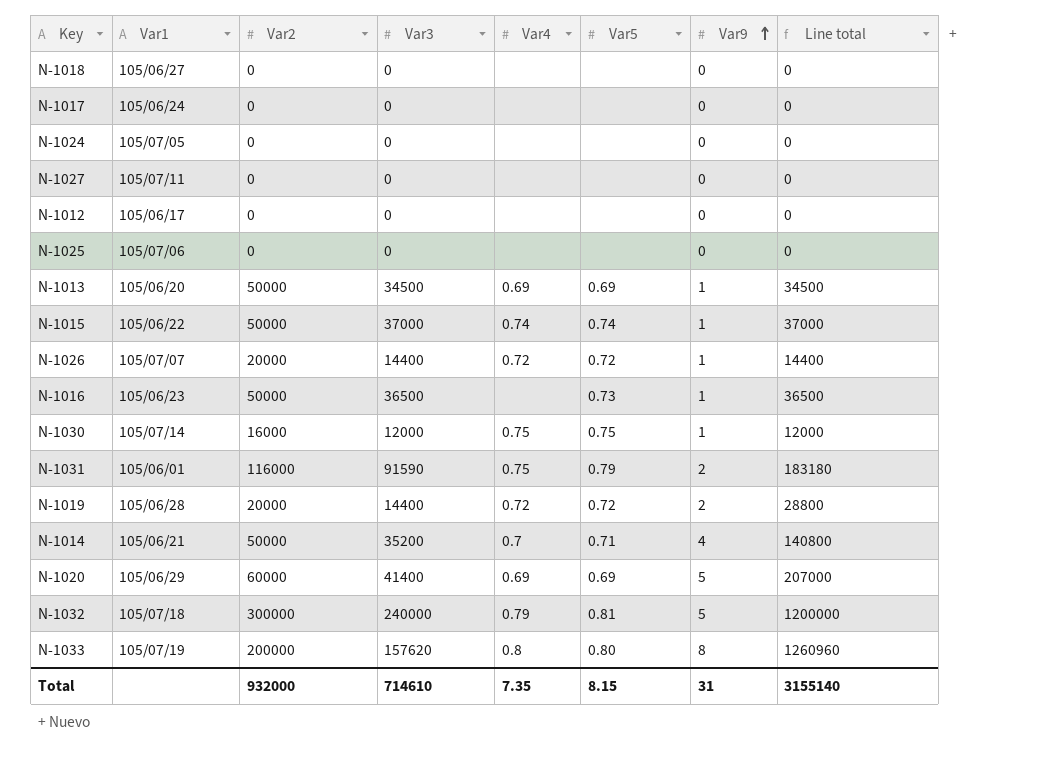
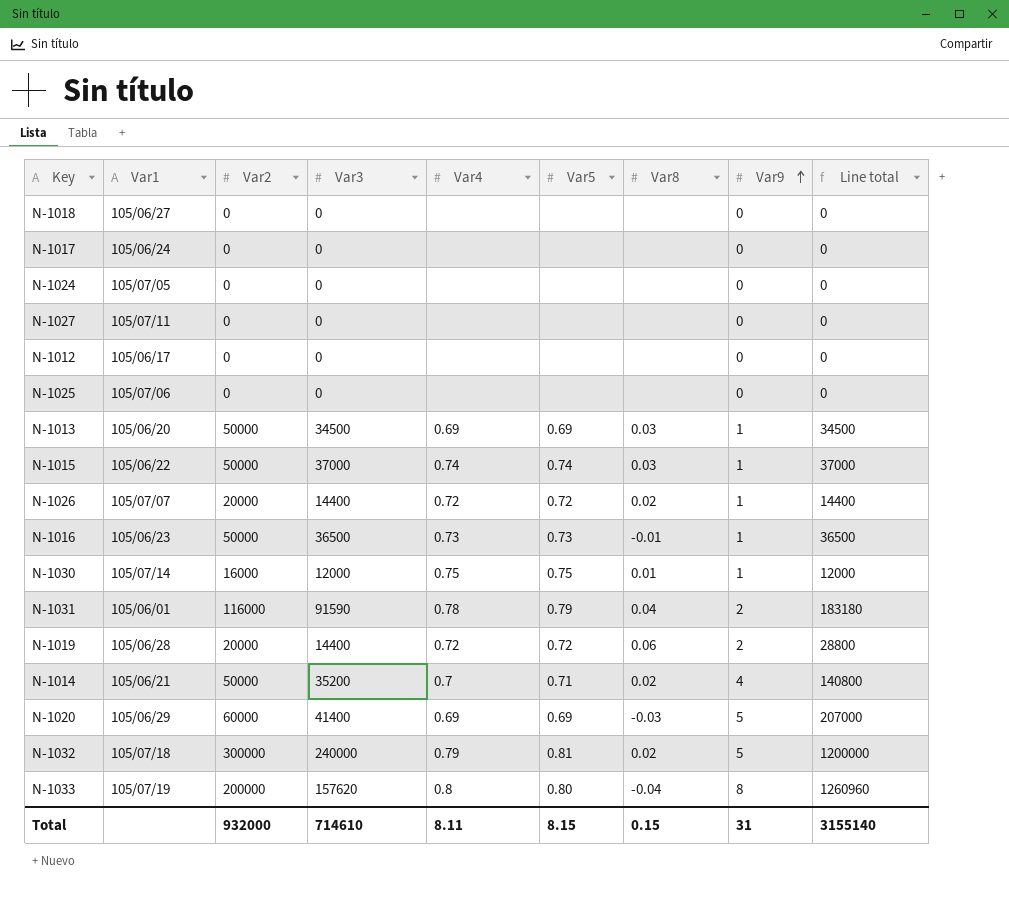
column Var8 | position: none -> 7
N-1016 | Var4: none -> 0.73
N-1031 | Var4: 0.75 -> 0.78
Total | Var4: 7.35 -> 8.11

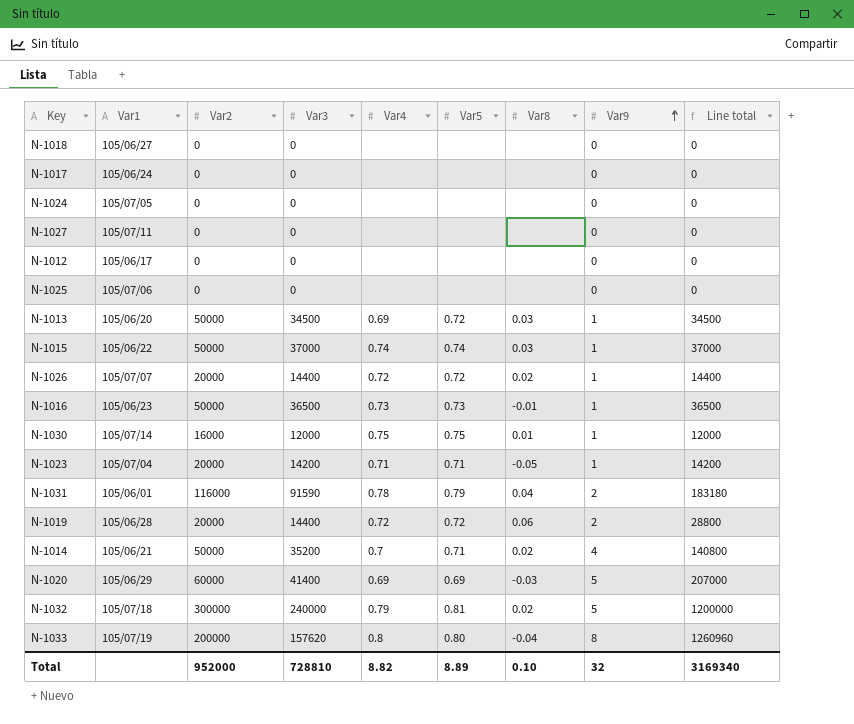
N-1013 | Var5: 0.69 -> 0.72
row N-1023: none -> 105/07/04 | 20000 | 14200 | 0.71 | 0.71 | -0.05 | 1 | 14200
Total | Var2: 932000 -> 952000
Total | Var3: 714610 -> 728810
Total | Var4: 8.11 -> 8.82
Total | Var5: 8.15 -> 8.89
Total | Var8: 0.15 -> 0.10
Total | Var9: 31 -> 32
Total | Line total: 3155140 -> 3169340

